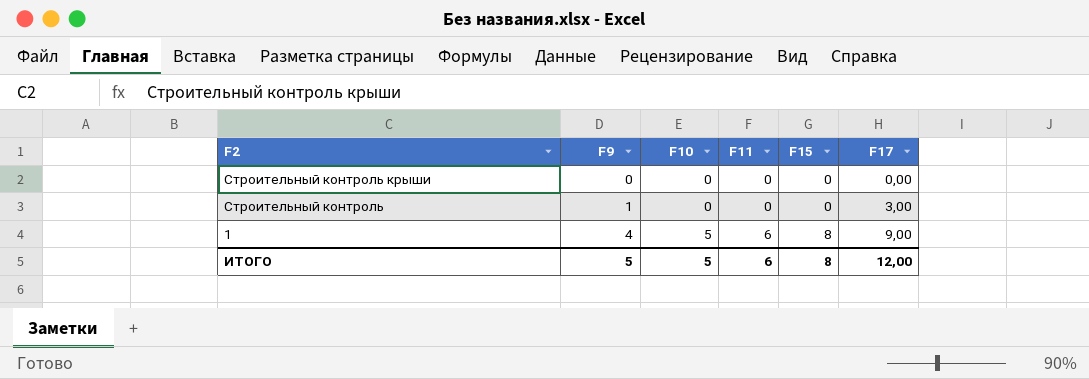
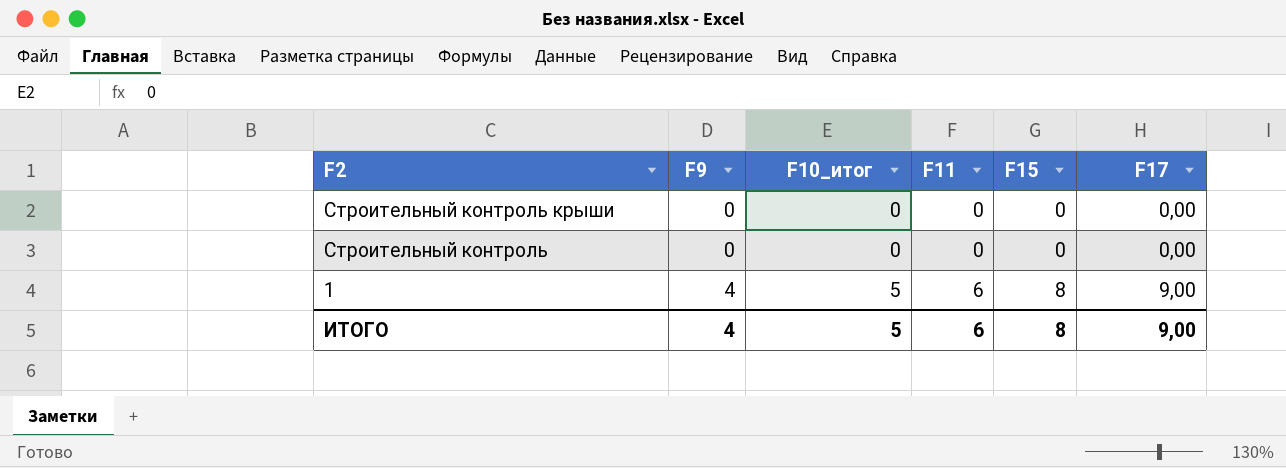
column name: F10 -> F10_итог
Строительный контроль | F9: 1 -> 0
Строительный контроль | F17: 3,00 -> 0,00
ИТОГО | F9: 5 -> 4
ИТОГО | F17: 12,00 -> 9,00

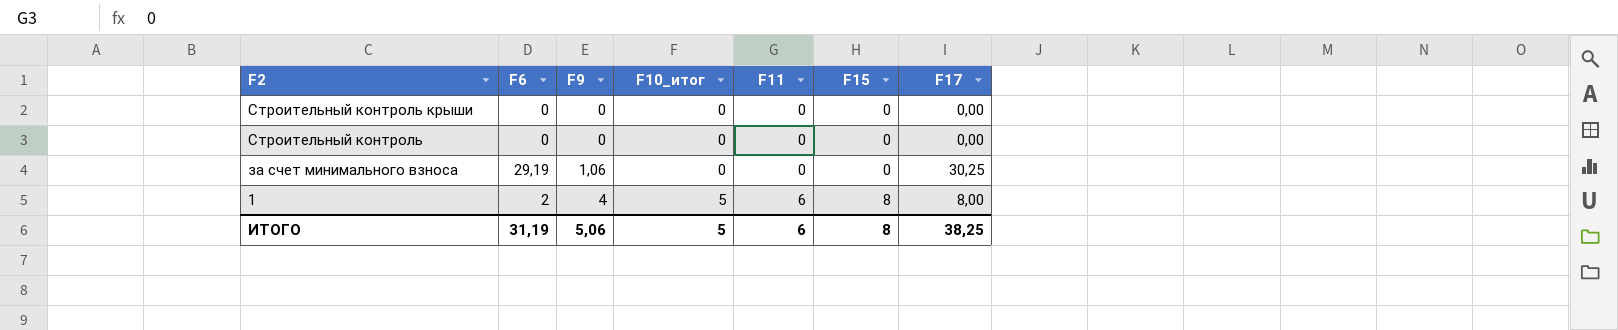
column F6 | position: none -> 2
row за счет минимального взноса: none -> 29,19 | 1,06 | 0 | 0 | 0 | 30,25
1 | F17: 9,00 -> 8,00
ИТОГО | F9: 4 -> 5,06
ИТОГО | F17: 9,00 -> 38,25

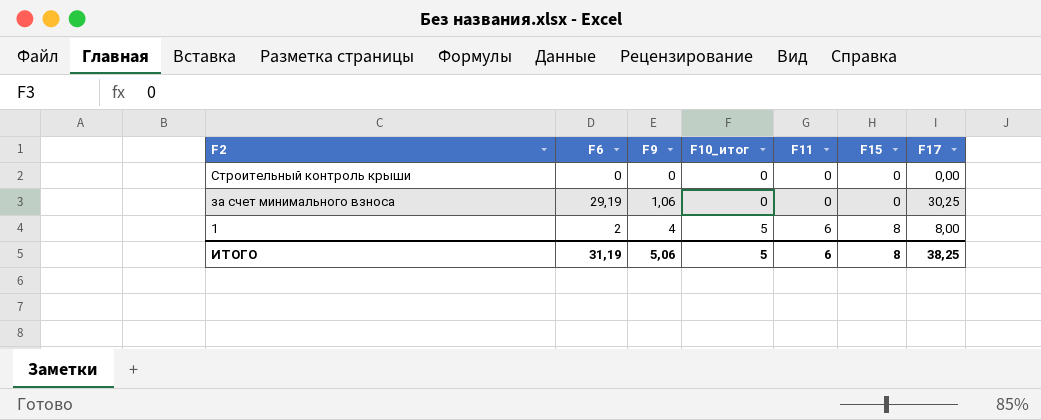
row Строительный контроль: 0 | 0 | 0 | 0 | 0 | 0,00 -> none

